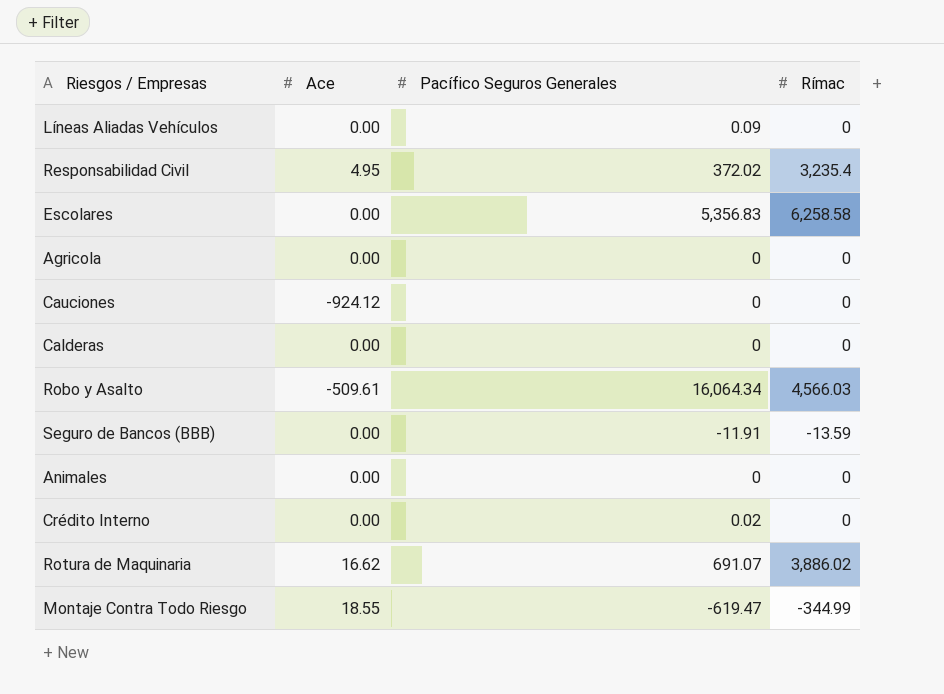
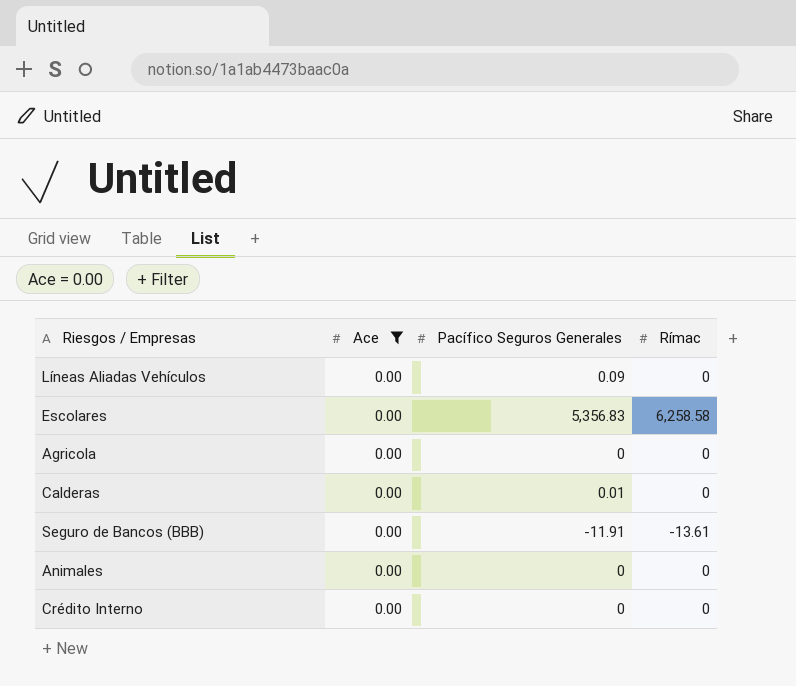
filter: none -> Ace = 0.00
Calderas | Pacífico Seguros Generales: 0 -> 0.01
Seguro de Bancos (BBB) | Rímac: -13.59 -> -13.61
Crédito Interno | Pacífico Seguros Generales: 0.02 -> 0

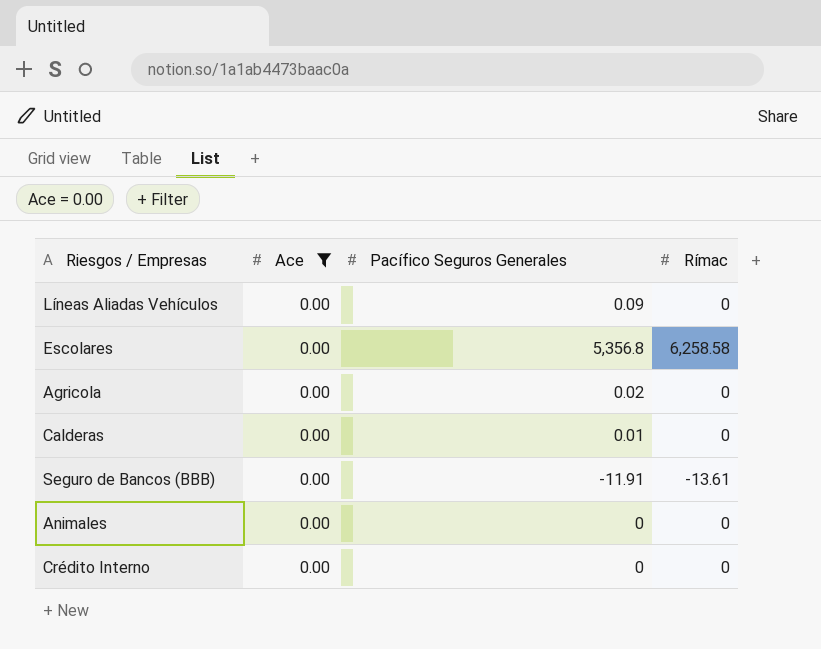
Escolares | Pacífico Seguros Generales: 5,356.83 -> 5,356.8
Agricola | Pacífico Seguros Generales: 0 -> 0.02

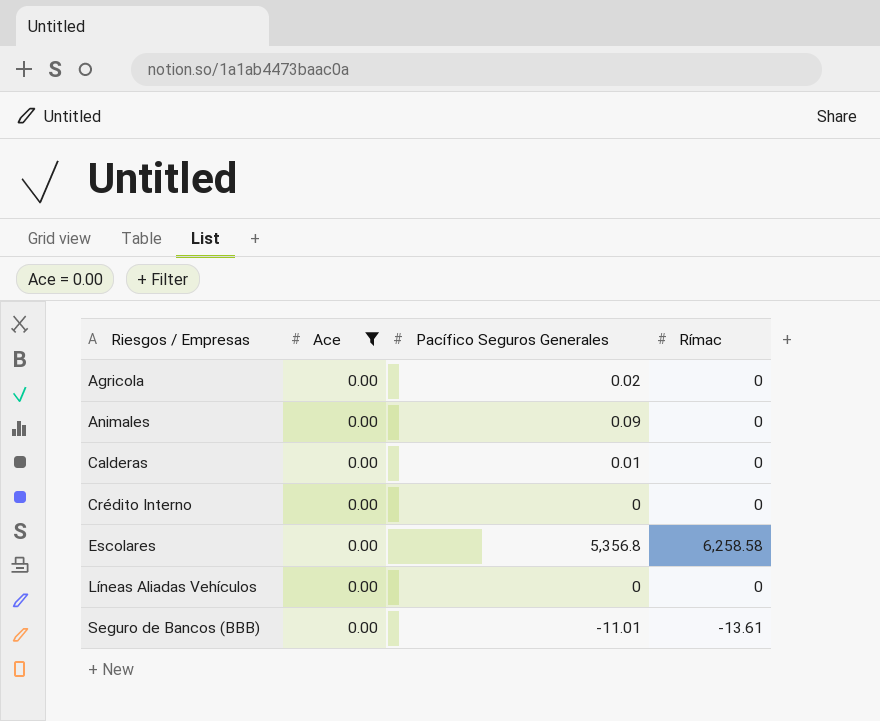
row order: none -> Riesgos / Empresas ascending
Animales | Pacífico Seguros Generales: 0 -> 0.09
Líneas Aliadas Vehículos | Pacífico Seguros Generales: 0.09 -> 0
Seguro de Bancos (BBB) | Pacífico Seguros Generales: -11.91 -> -11.01

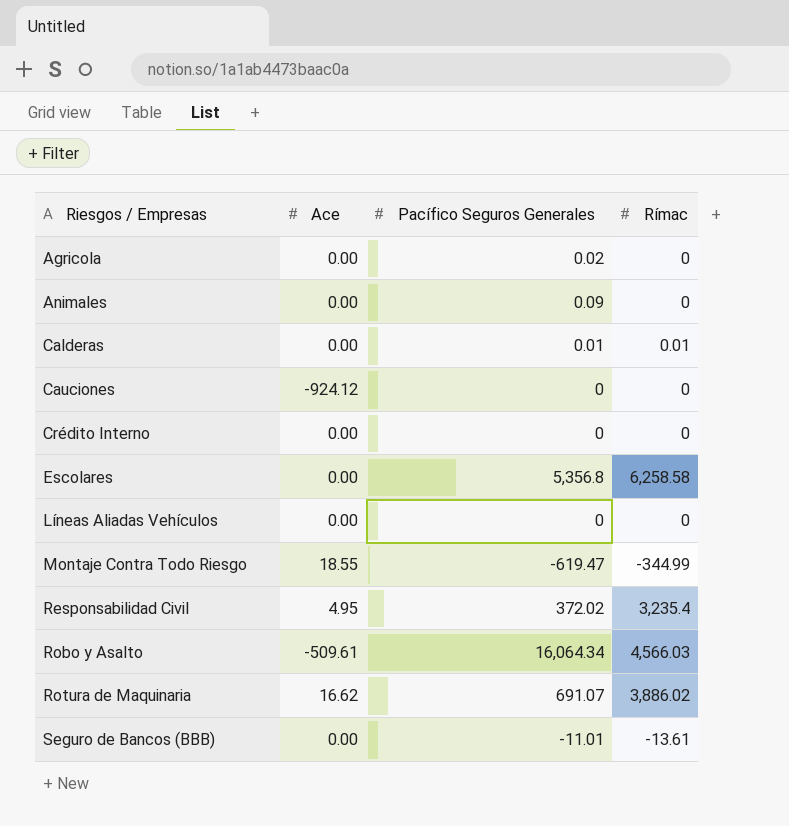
filter: Ace = 0.00 -> none
Calderas | Rímac: 0 -> 0.01

